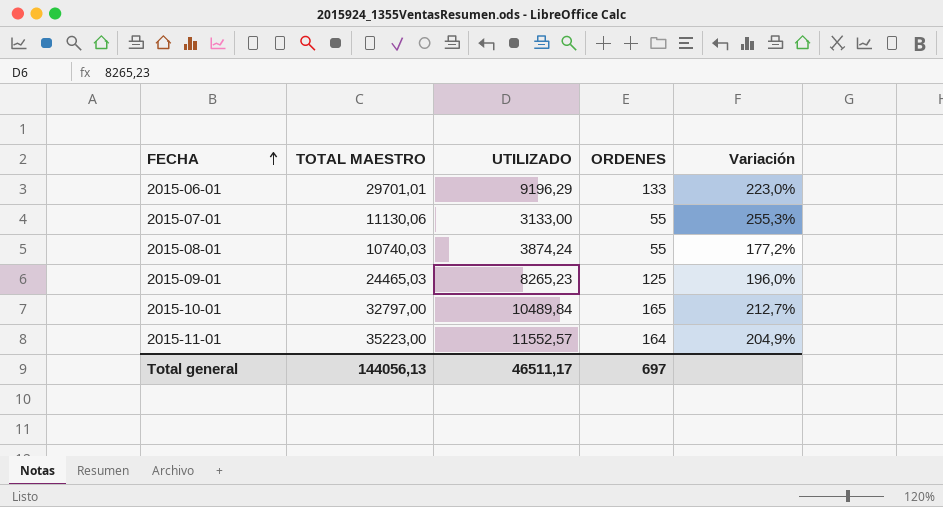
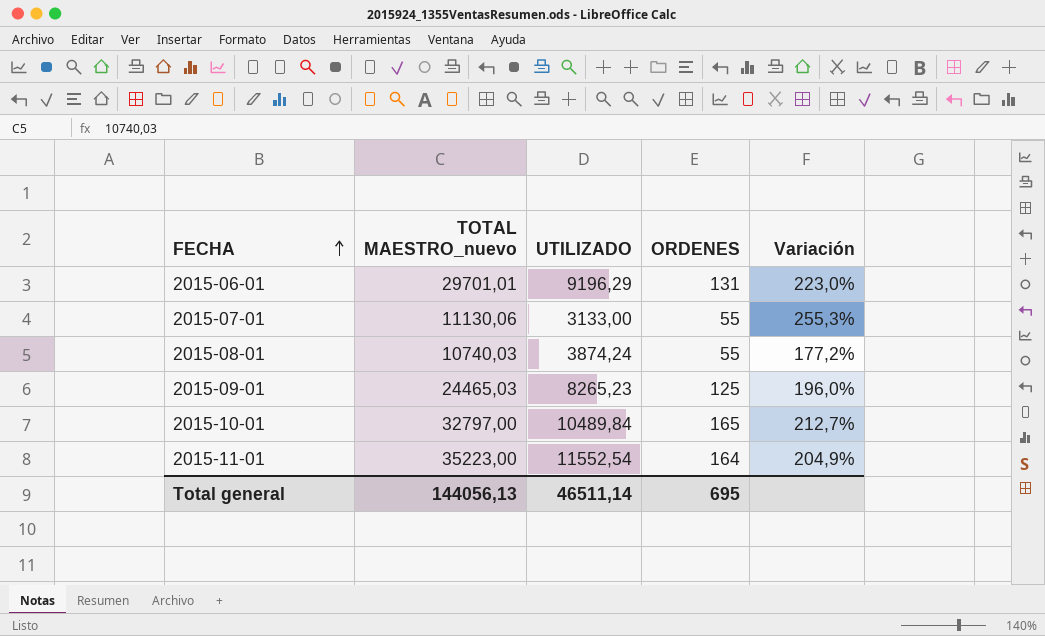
column name: TOTAL MAESTRO -> TOTAL MAESTRO_nuevo
2015-06-01 | ORDENES: 133 -> 131
2015-11-01 | UTILIZADO: 11552,57 -> 11552,54
Total general | UTILIZADO: 46511,17 -> 46511,14
Total general | ORDENES: 697 -> 695

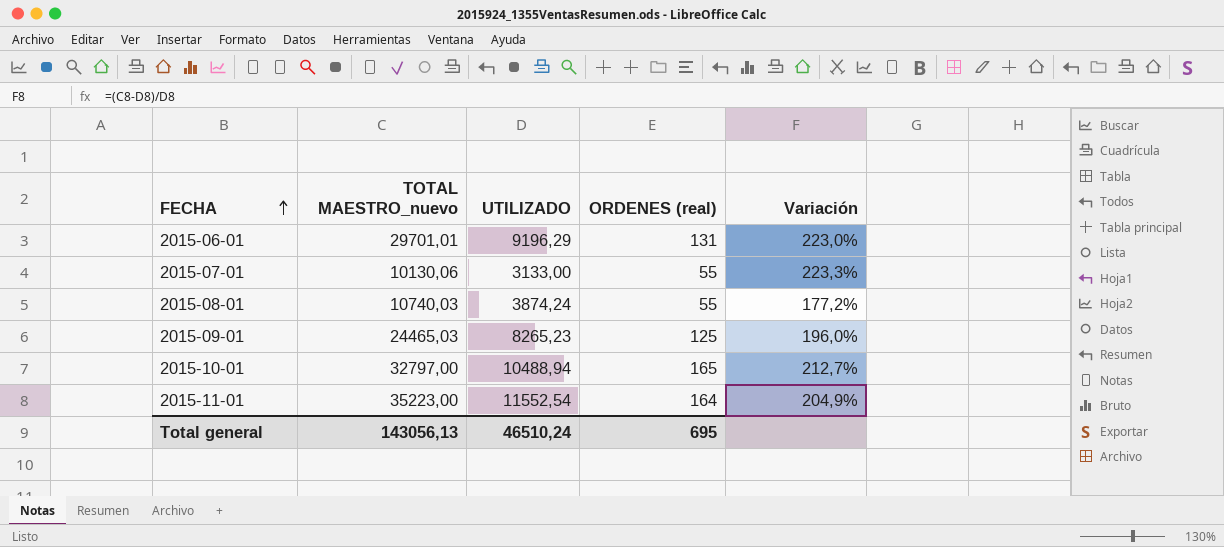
column name: ORDENES -> ORDENES (real)
2015-07-01 | TOTAL MAESTRO_nuevo: 11130,06 -> 10130,06
2015-07-01 | Variación: 255,3% -> 223,3%
2015-10-01 | UTILIZADO: 10489,84 -> 10488,94
Total general | TOTAL MAESTRO_nuevo: 144056,13 -> 143056,13
Total general | UTILIZADO: 46511,14 -> 46510,24

